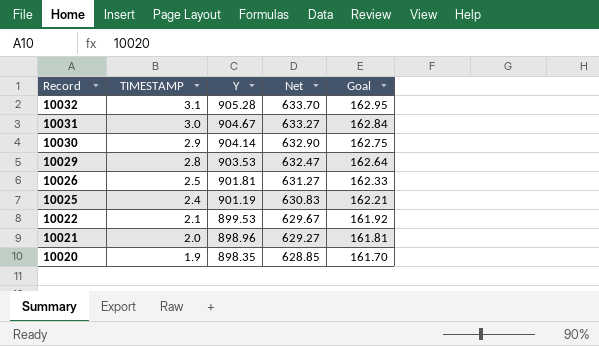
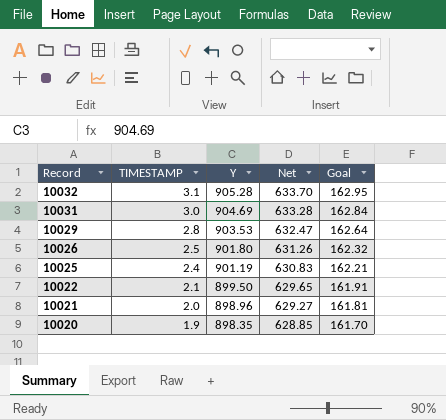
row 10030: 2.9 | 904.14 | 632.90 | 162.75 -> none
10031 | Y: 904.67 -> 904.69
10031 | Net: 633.27 -> 633.28
10026 | Y: 901.81 -> 901.80
10026 | Net: 631.27 -> 631.26
10026 | Goal: 162.33 -> 162.32
10022 | Y: 899.53 -> 899.50
10022 | Net: 629.67 -> 629.65
10022 | Goal: 161.92 -> 161.91

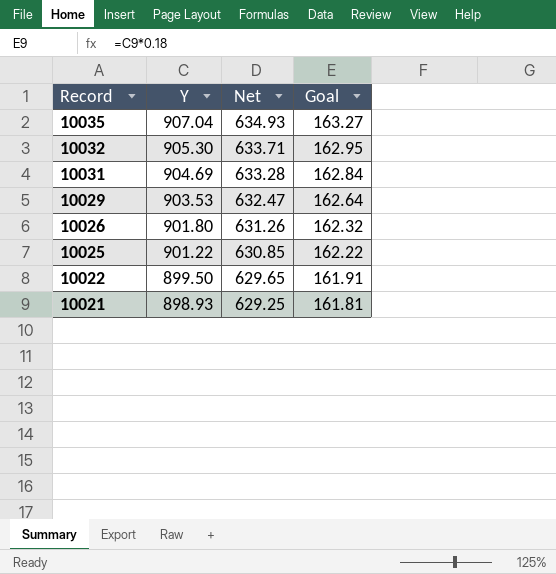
column TIMESTAMP | position: 2 -> none
row 10020: 1.9 | 898.35 | 628.85 | 161.70 -> none
row 10035: none -> 907.04 | 634.93 | 163.27
10032 | Y: 905.28 -> 905.30
10032 | Net: 633.70 -> 633.71
10025 | Y: 901.19 -> 901.22
10025 | Net: 630.83 -> 630.85
10025 | Goal: 162.21 -> 162.22
10021 | Y: 898.96 -> 898.93
10021 | Net: 629.27 -> 629.25

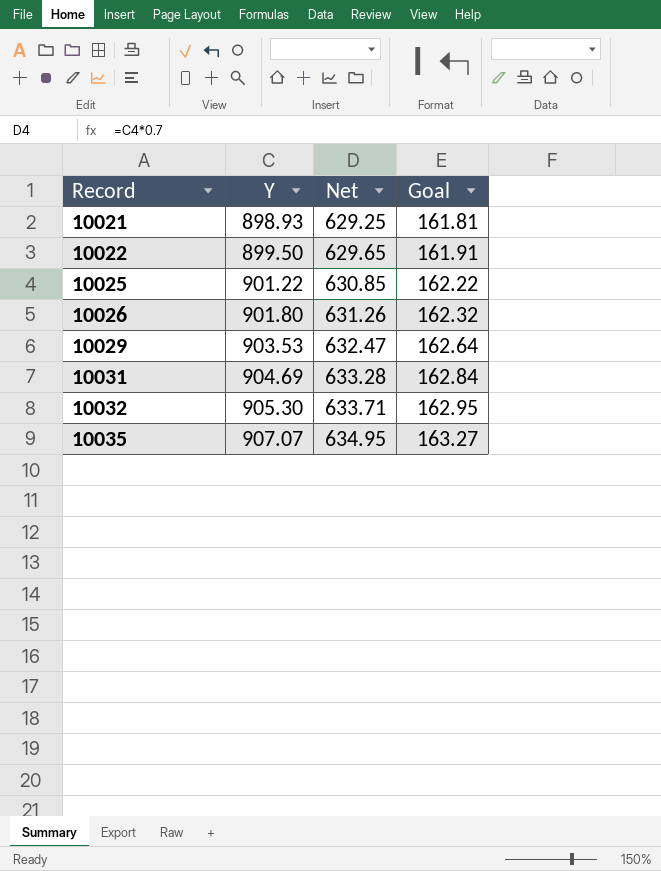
row order: Record descending -> Record ascending
10035 | Y: 907.04 -> 907.07
10035 | Net: 634.93 -> 634.95

